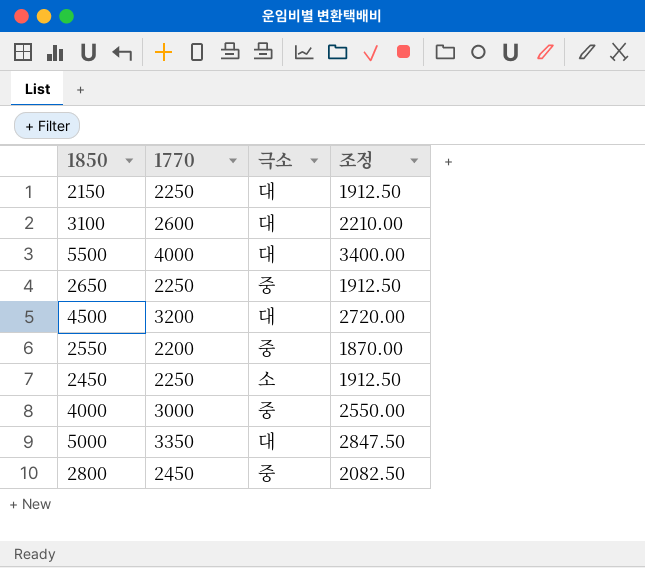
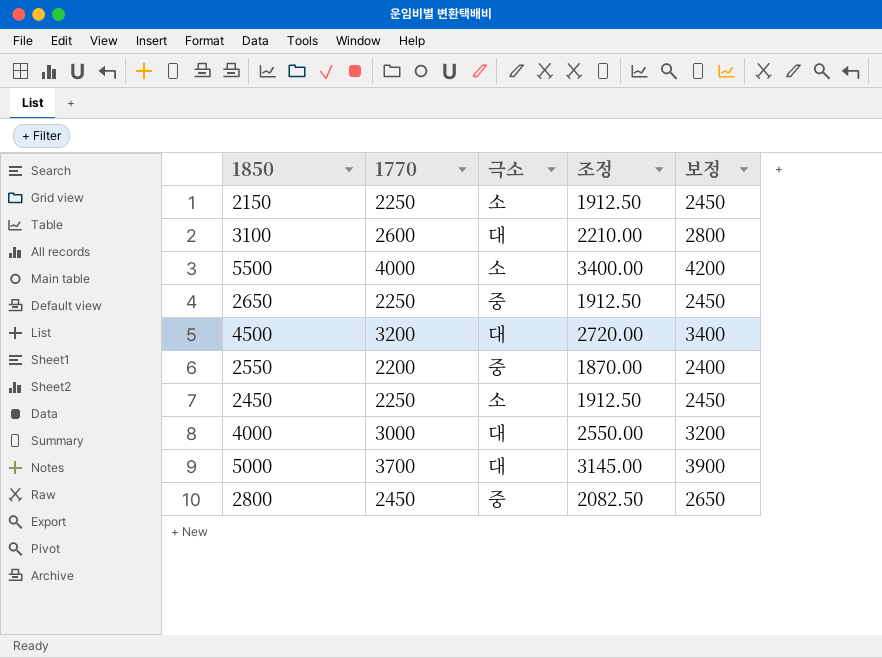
column 보정 | formula: none -> [1770] + 200
2150 | 극소: 대 -> 소
5500 | 극소: 대 -> 소
4000 | 극소: 중 -> 대
5000 | 1770: 3350 -> 3700
5000 | 조정: 2847.50 -> 3145.00

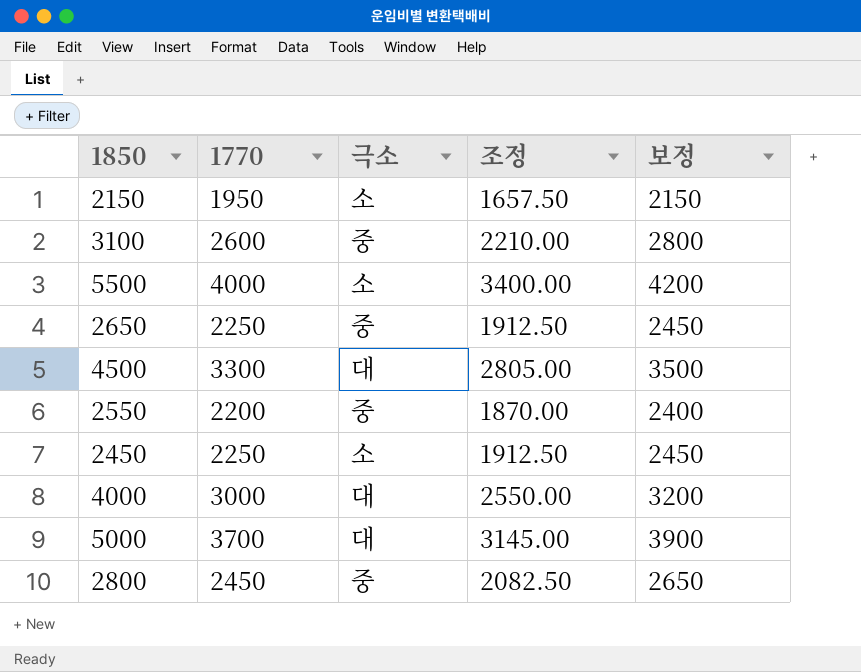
2150 | 1770: 2250 -> 1950
2150 | 조정: 1912.50 -> 1657.50
2150 | 보정: 2450 -> 2150
3100 | 극소: 대 -> 중
4500 | 1770: 3200 -> 3300
4500 | 조정: 2720.00 -> 2805.00
4500 | 보정: 3400 -> 3500

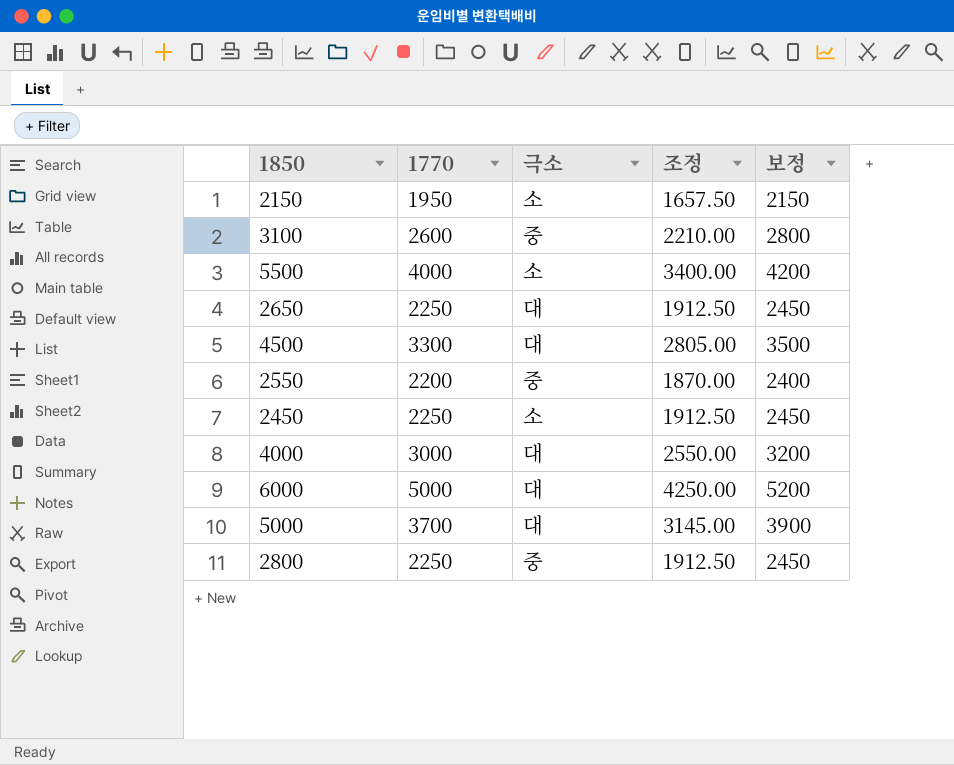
2650 | 극소: 중 -> 대
row 6000: none -> 5000 | 대 | 4250.00 | 5200
2800 | 1770: 2450 -> 2250
2800 | 조정: 2082.50 -> 1912.50
2800 | 보정: 2650 -> 2450

